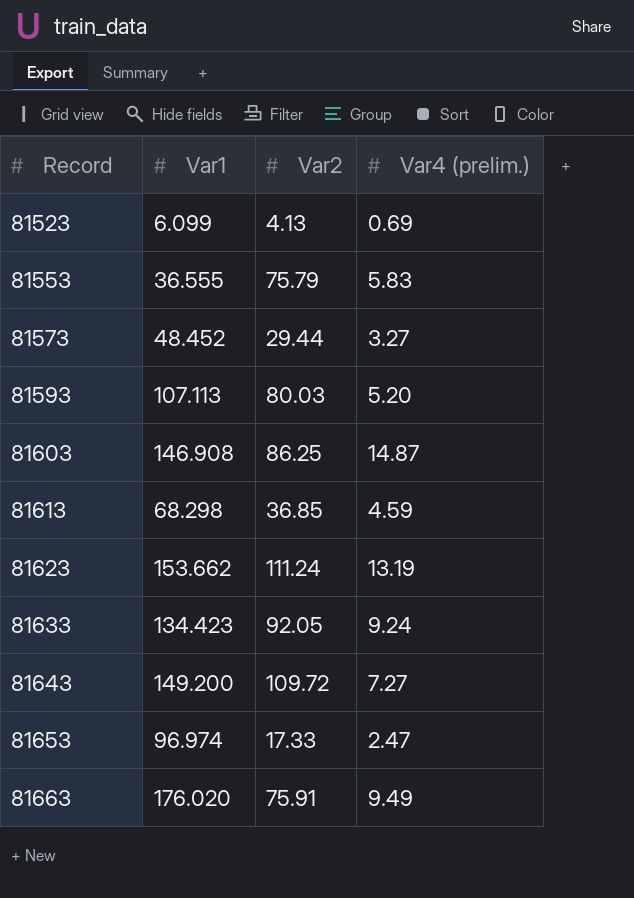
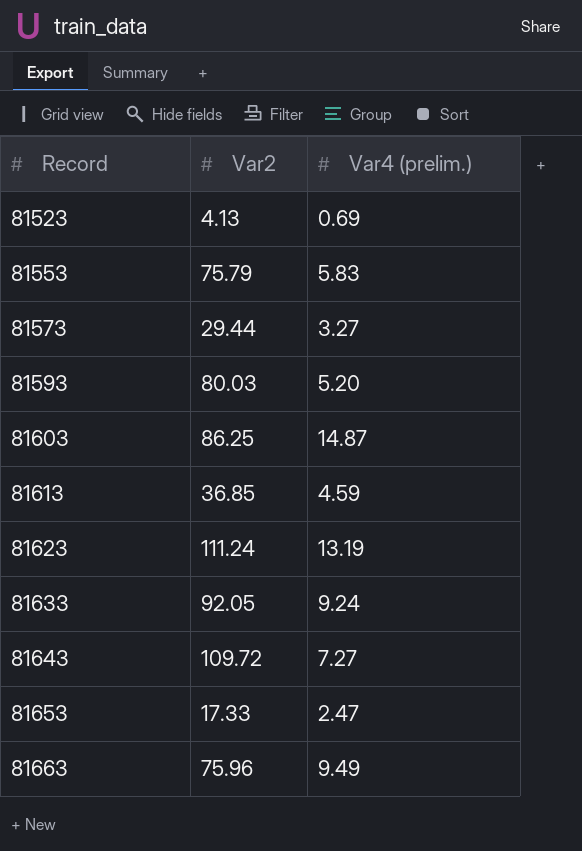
column Var1 | position: 2 -> none
81663 | Var2: 75.91 -> 75.96

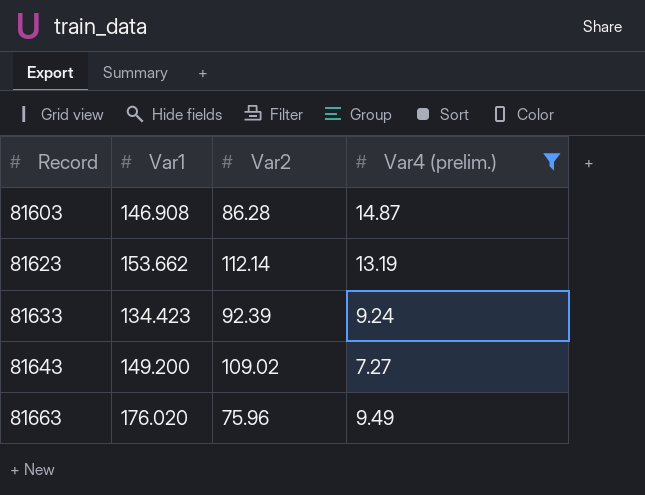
filter: none -> Var4 (prelim.) >= 7.27
column Var1 | position: none -> 2
81603 | Var2: 86.25 -> 86.28
81623 | Var2: 111.24 -> 112.14
81633 | Var2: 92.05 -> 92.39
81643 | Var2: 109.72 -> 109.02

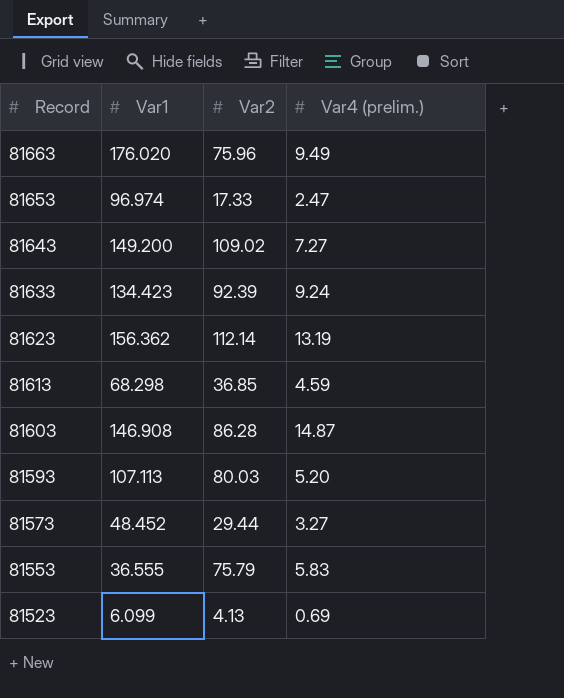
filter: Var4 (prelim.) >= 7.27 -> none
row order: Record ascending -> Record descending
81623 | Var1: 153.662 -> 156.362

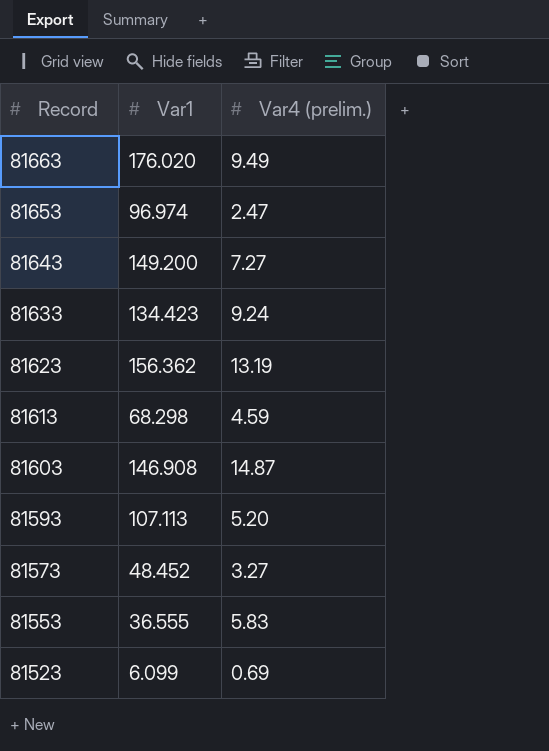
column Var2 | position: 3 -> none

